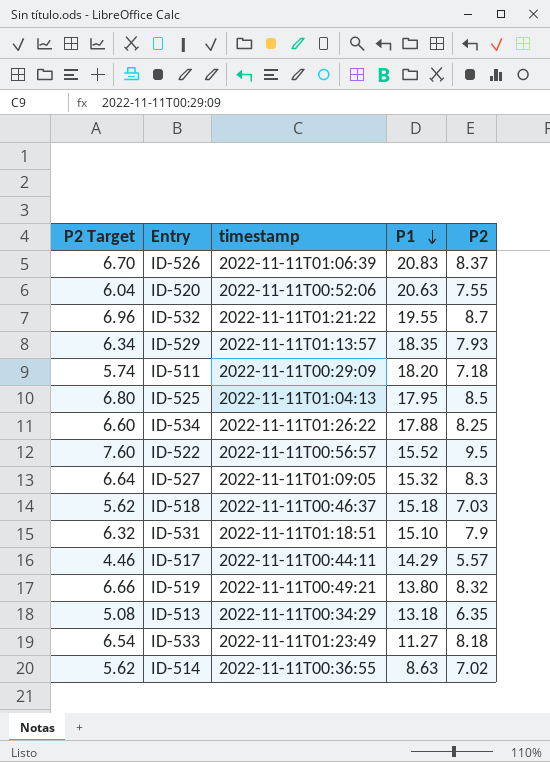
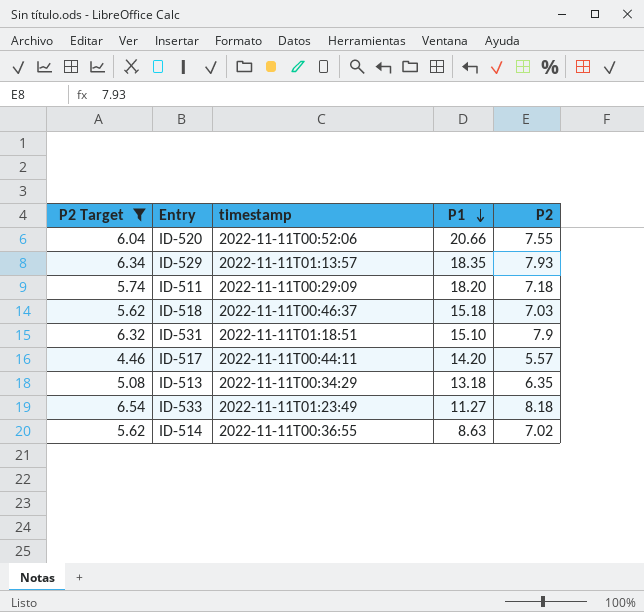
filter: none -> P2 Target <= 6.54
ID-520 | P1: 20.63 -> 20.66
ID-517 | P1: 14.29 -> 14.20

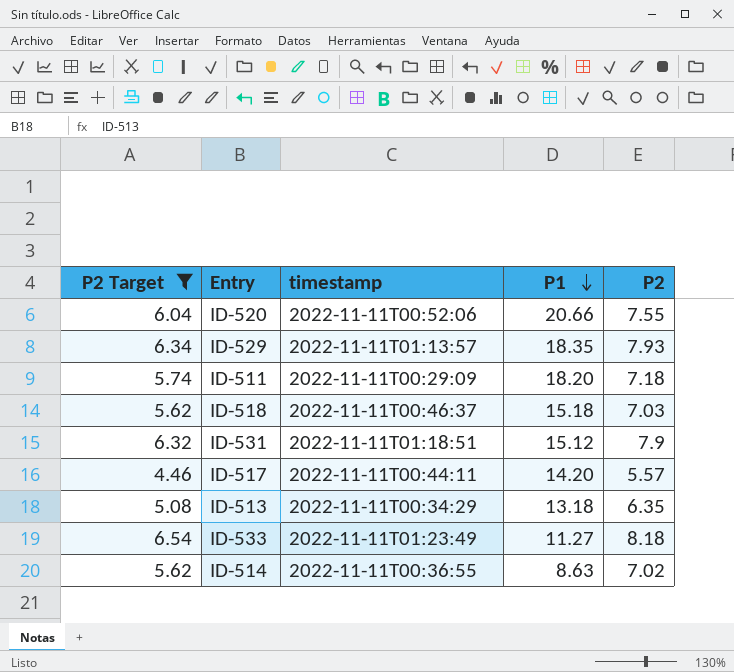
ID-531 | P1: 15.10 -> 15.12

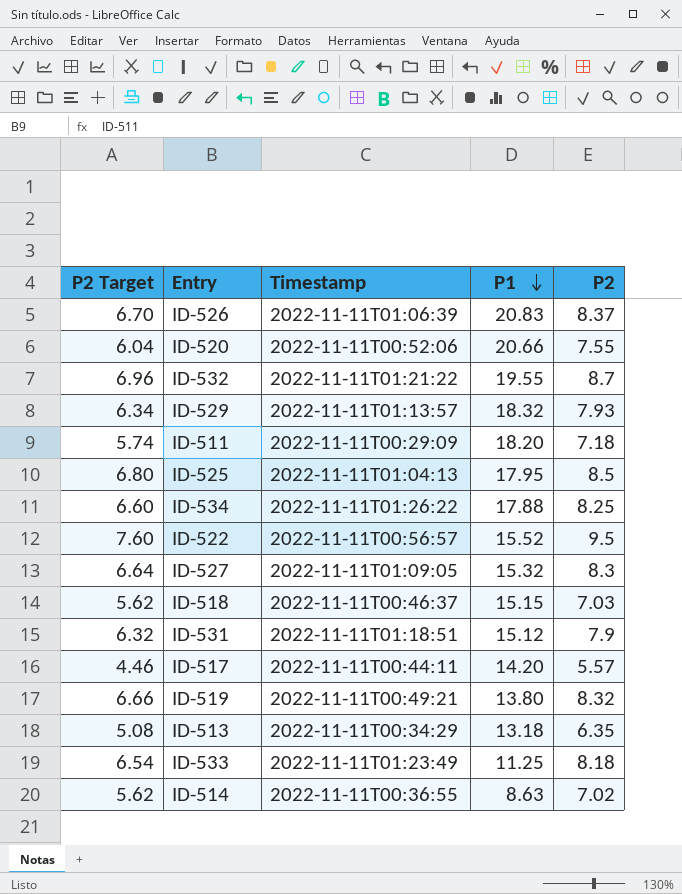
filter: P2 Target <= 6.54 -> none
column name: timestamp -> Timestamp
ID-529 | P1: 18.35 -> 18.32
ID-518 | P1: 15.18 -> 15.15
ID-533 | P1: 11.27 -> 11.25

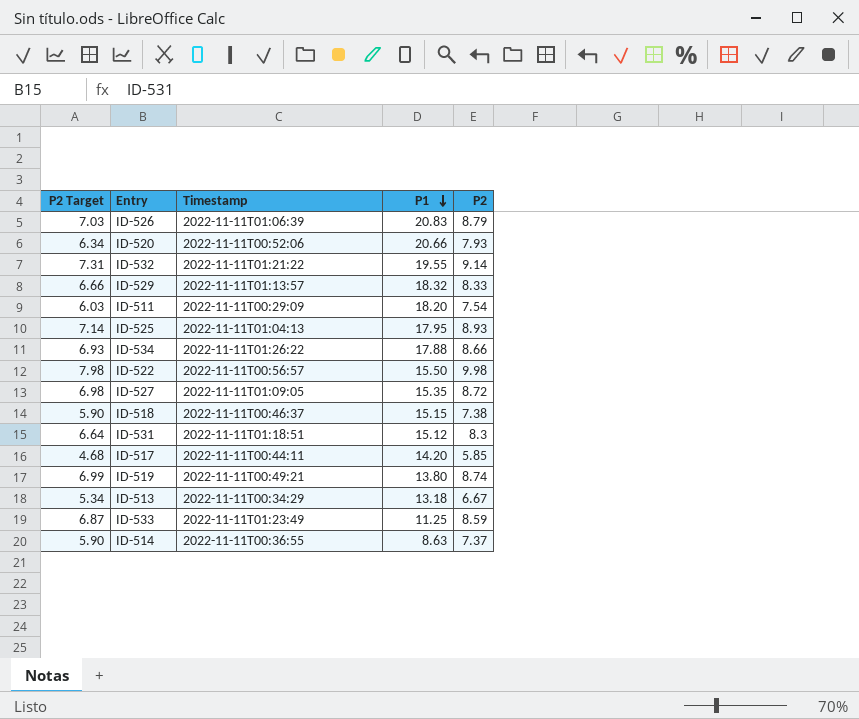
ID-526 | P2 Target: 6.70 -> 7.03
ID-526 | P2: 8.37 -> 8.79
ID-520 | P2 Target: 6.04 -> 6.34
ID-520 | P2: 7.55 -> 7.93
ID-532 | P2 Target: 6.96 -> 7.31
ID-532 | P2: 8.7 -> 9.14
ID-529 | P2 Target: 6.34 -> 6.66
ID-529 | P2: 7.93 -> 8.33
ID-511 | P2 Target: 5.74 -> 6.03
ID-511 | P2: 7.18 -> 7.54
ID-525 | P2 Target: 6.80 -> 7.14
ID-525 | P2: 8.5 -> 8.93
ID-534 | P2 Target: 6.60 -> 6.93
ID-534 | P2: 8.25 -> 8.66
ID-522 | P2 Target: 7.60 -> 7.98
ID-522 | P1: 15.52 -> 15.50
ID-522 | P2: 9.5 -> 9.98
ID-527 | P2 Target: 6.64 -> 6.98
ID-527 | P1: 15.32 -> 15.35
ID-527 | P2: 8.3 -> 8.72
ID-518 | P2 Target: 5.62 -> 5.90
ID-518 | P2: 7.03 -> 7.38
ID-531 | P2 Target: 6.32 -> 6.64
ID-531 | P2: 7.9 -> 8.3
ID-517 | P2 Target: 4.46 -> 4.68
ID-517 | P2: 5.57 -> 5.85
ID-519 | P2 Target: 6.66 -> 6.99
ID-519 | P2: 8.32 -> 8.74
ID-513 | P2 Target: 5.08 -> 5.34
ID-513 | P2: 6.35 -> 6.67
ID-533 | P2 Target: 6.54 -> 6.87
ID-533 | P2: 8.18 -> 8.59
ID-514 | P2 Target: 5.62 -> 5.90
ID-514 | P2: 7.02 -> 7.37

